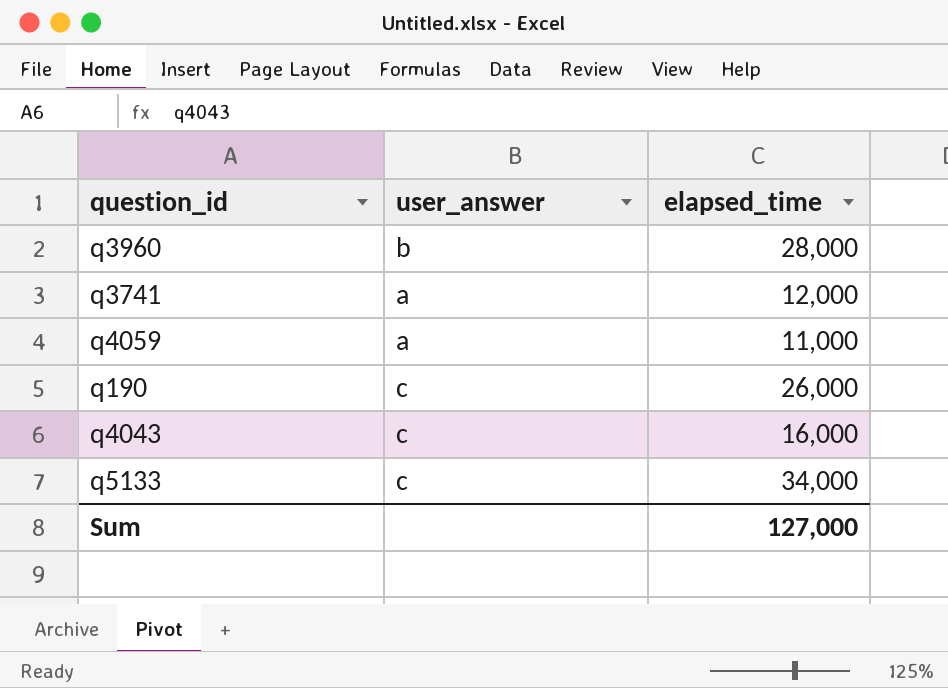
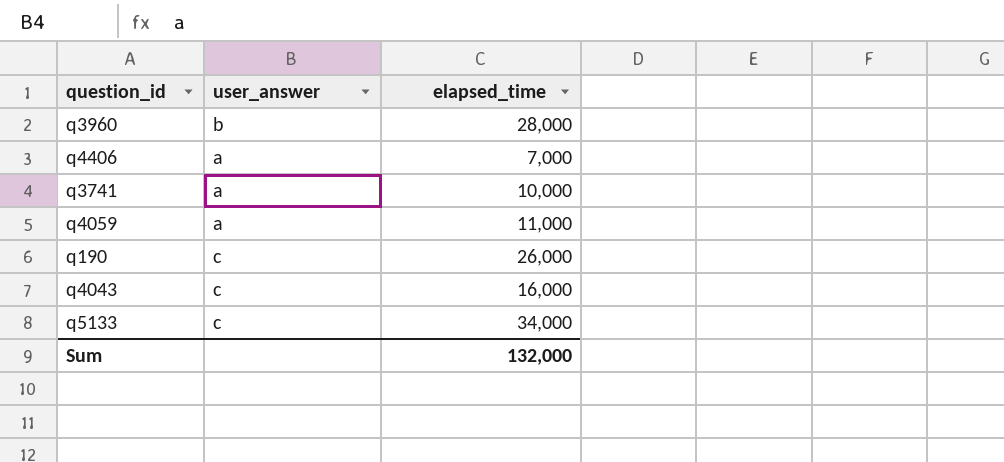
row q4406: none -> a | 7,000
q3741 | elapsed_time: 12,000 -> 10,000
Sum | elapsed_time: 127,000 -> 132,000

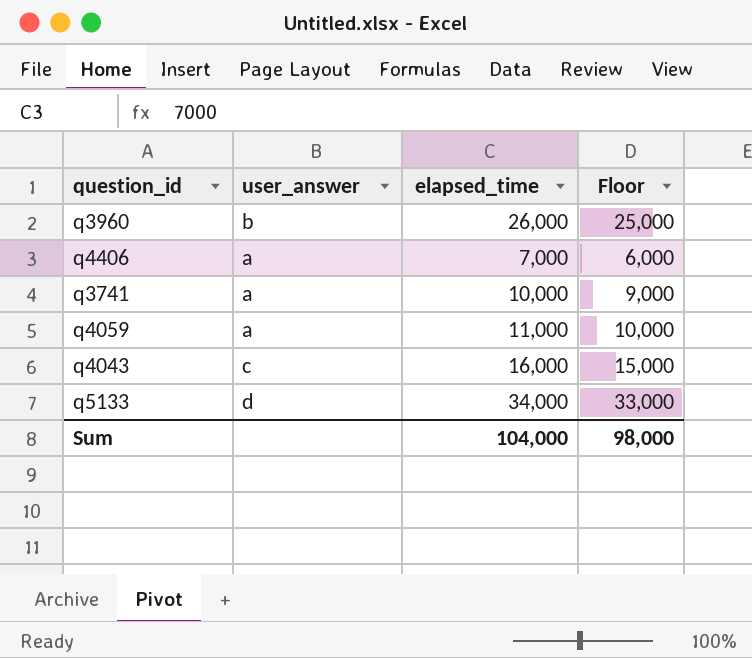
column Floor | formula: none -> [elapsed_time] - 1000
row q190: c | 26,000 -> none
q3960 | elapsed_time: 28,000 -> 26,000
q5133 | user_answer: c -> d
Sum | elapsed_time: 132,000 -> 104,000

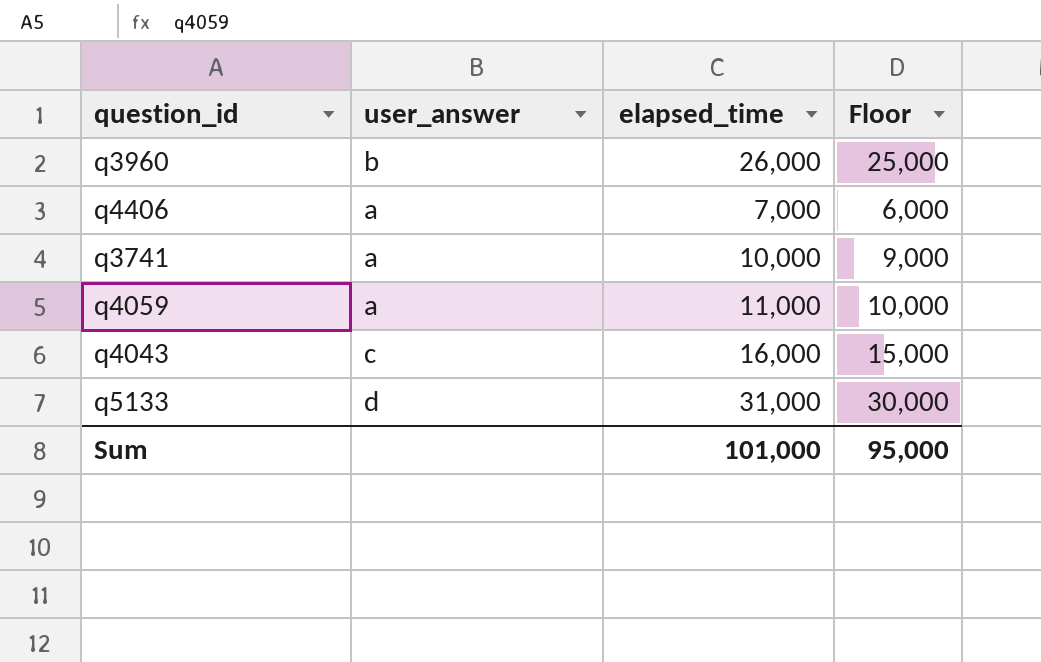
q5133 | elapsed_time: 34,000 -> 31,000
q5133 | Floor: 33,000 -> 30,000
Sum | elapsed_time: 104,000 -> 101,000
Sum | Floor: 98,000 -> 95,000

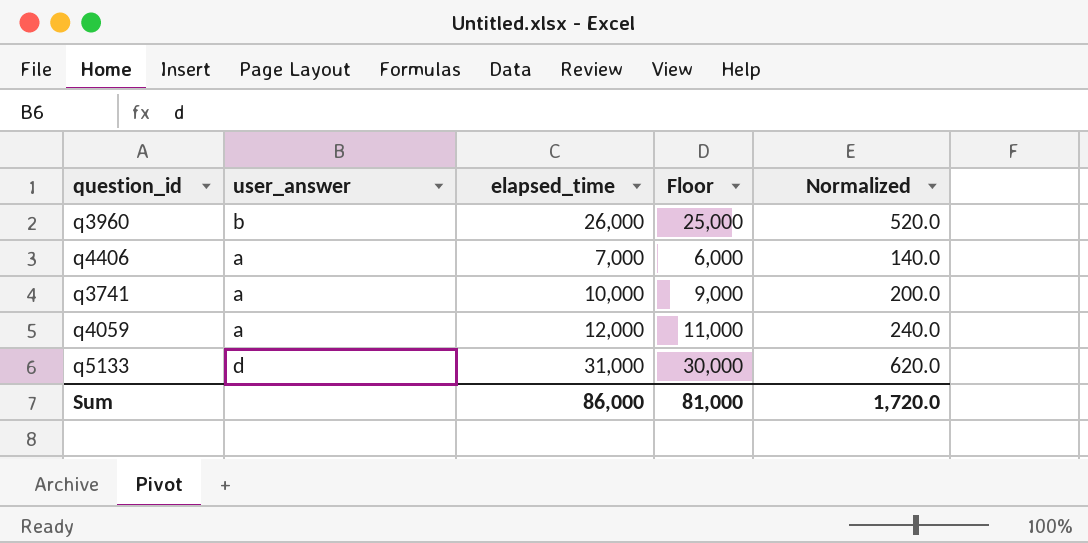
column Normalized | formula: none -> [elapsed_time] * 0.02
row q4043: c | 16,000 | 15,000 -> none
q4059 | elapsed_time: 11,000 -> 12,000
q4059 | Floor: 10,000 -> 11,000
Sum | elapsed_time: 101,000 -> 86,000
Sum | Floor: 95,000 -> 81,000

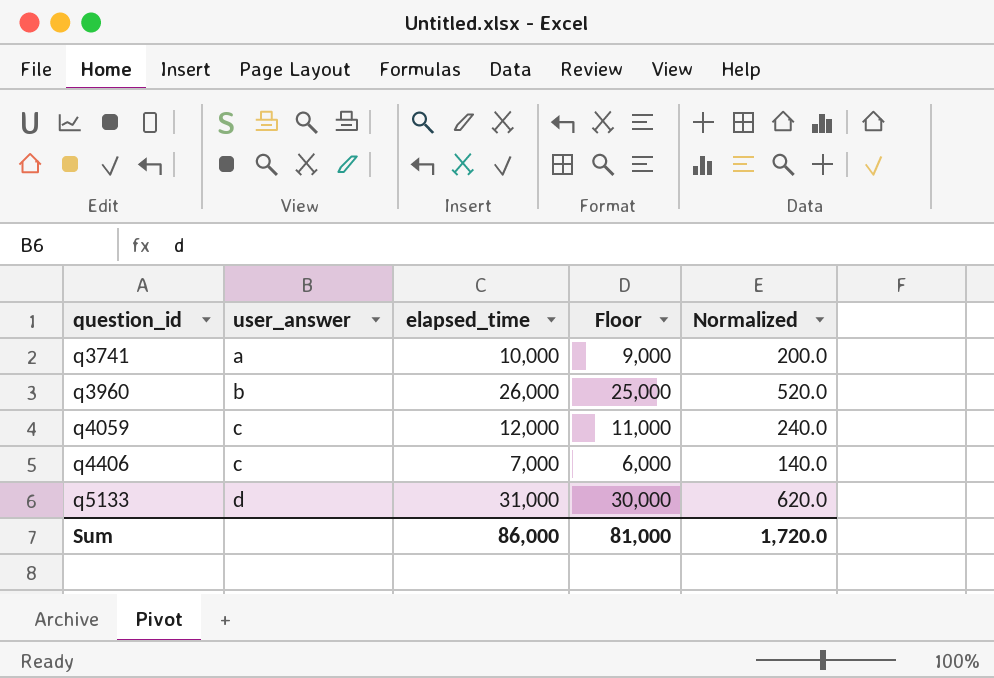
row order: none -> question_id ascending
q4059 | user_answer: a -> c
q4406 | user_answer: a -> c

